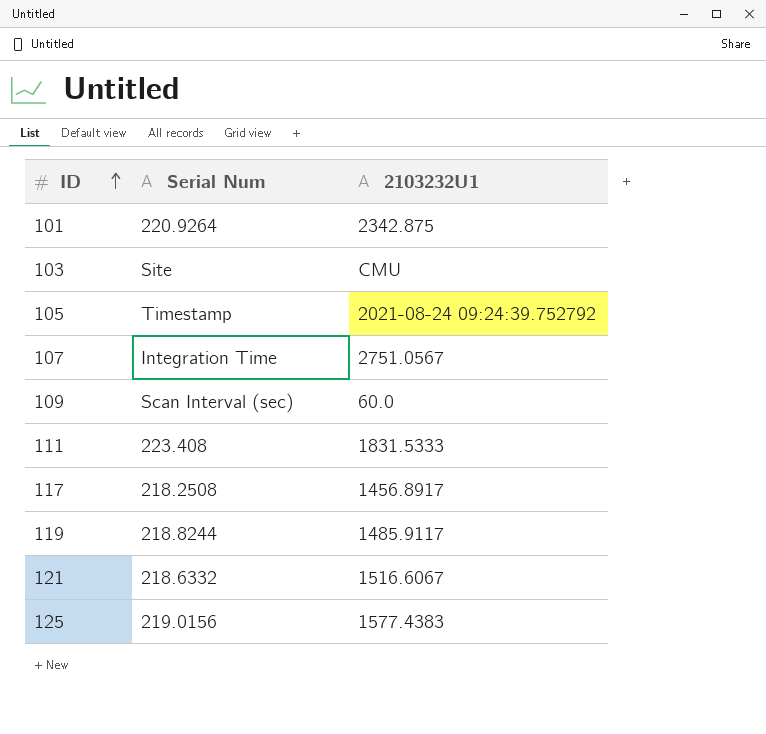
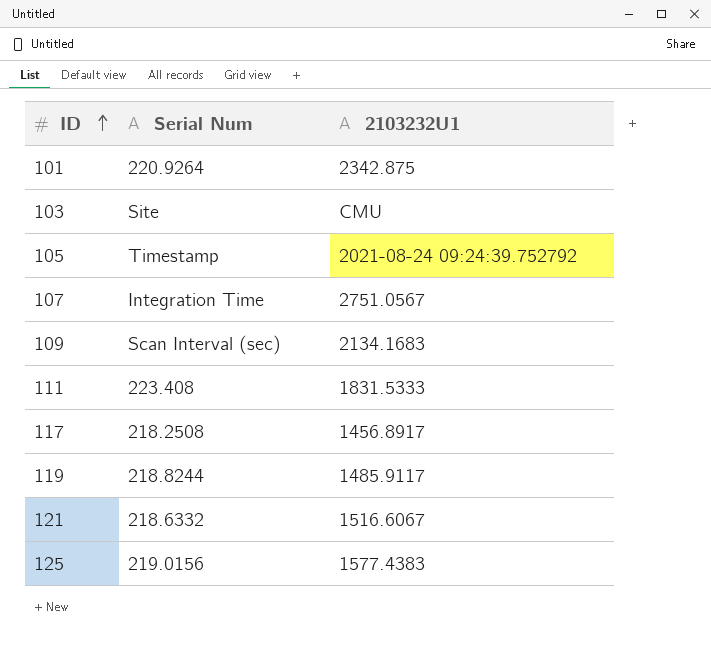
109 | 2103232U1: 60.0 -> 2134.1683

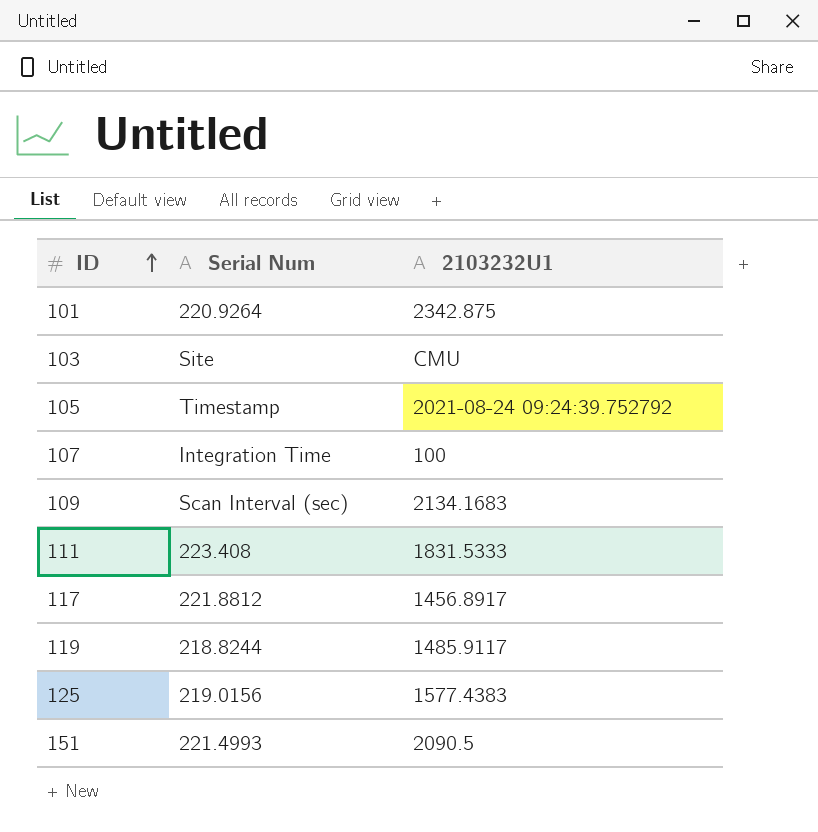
row 121: 218.6332 | 1516.6067 -> none
107 | 2103232U1: 2751.0567 -> 100
117 | Serial Num: 218.2508 -> 221.8812
row 151: none -> 221.4993 | 2090.5

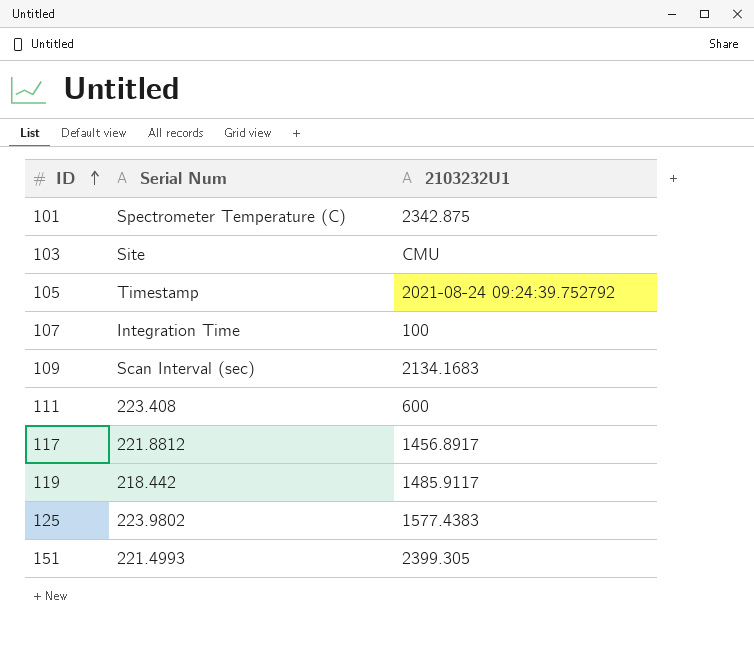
101 | Serial Num: 220.9264 -> Spectrometer Temperature (C)
111 | 2103232U1: 1831.5333 -> 600
119 | Serial Num: 218.8244 -> 218.442
125 | Serial Num: 219.0156 -> 223.9802
151 | 2103232U1: 2090.5 -> 2399.305

